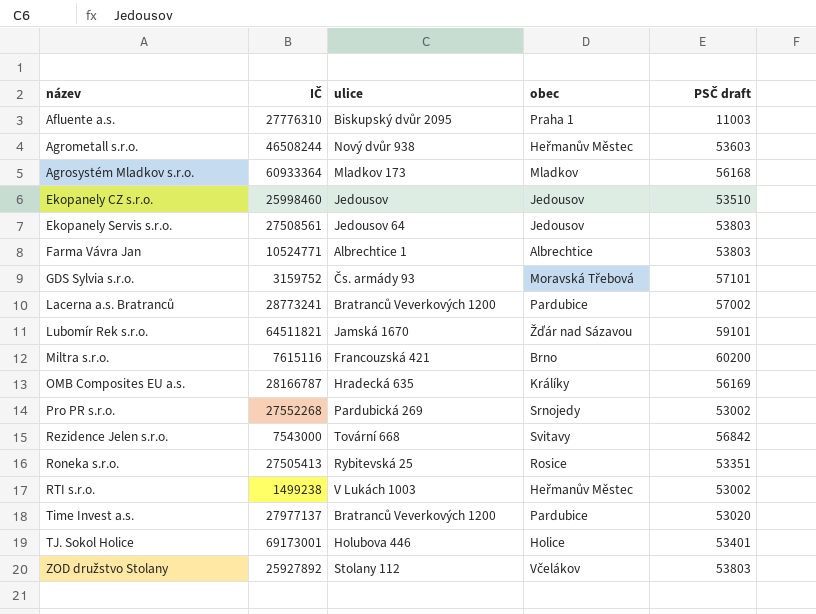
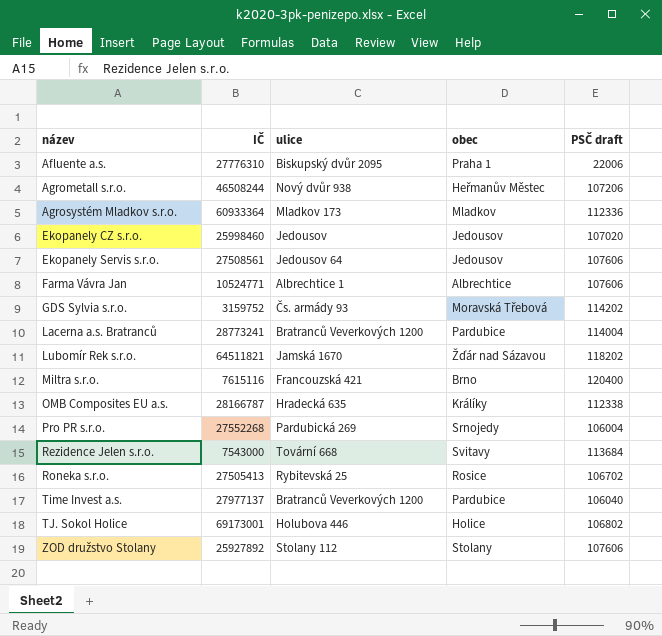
row RTI s.r.o.: 1499238 | V Lukách 1003 | Heřmanův Městec | 53002 -> none
Afluente a.s. | PSČ draft: 11003 -> 22006
Agrometall s.r.o. | PSČ draft: 53603 -> 107206
Agrosystém Mladkov s.r.o. | PSČ draft: 56168 -> 112336
Ekopanely CZ s.r.o. | PSČ draft: 53510 -> 107020
Ekopanely Servis s.r.o. | PSČ draft: 53803 -> 107606
Farma Vávra Jan | PSČ draft: 53803 -> 107606
GDS Sylvia s.r.o. | PSČ draft: 57101 -> 114202
Lacerna a.s. Bratranců | PSČ draft: 57002 -> 114004
Lubomír Rek s.r.o. | PSČ draft: 59101 -> 118202
Miltra s.r.o. | PSČ draft: 60200 -> 120400
OMB Composites EU a.s. | PSČ draft: 56169 -> 112338
Pro PR s.r.o. | PSČ draft: 53002 -> 106004
Rezidence Jelen s.r.o. | PSČ draft: 56842 -> 113684
Roneka s.r.o. | PSČ draft: 53351 -> 106702
Time Invest a.s. | PSČ draft: 53020 -> 106040
TJ. Sokol Holice | PSČ draft: 53401 -> 106802
ZOD družstvo Stolany | obec: Včelákov -> Stolany
ZOD družstvo Stolany | PSČ draft: 53803 -> 107606

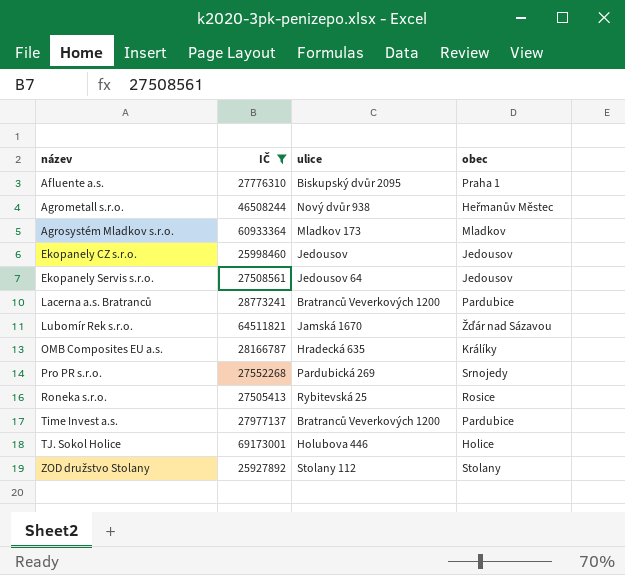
filter: none -> IČ >= 25927892
column PSČ draft | position: 5 -> none

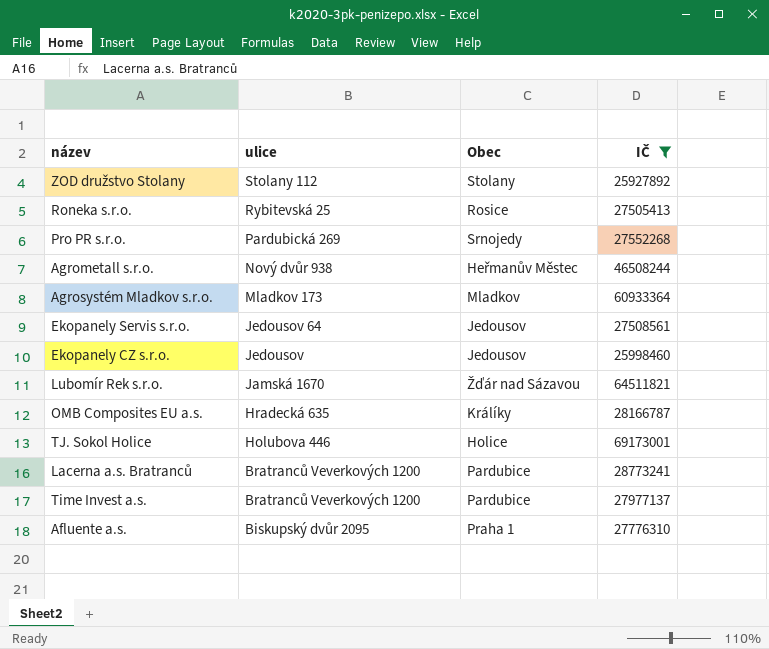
row order: název ascending -> ulice descending
column name: obec -> Obec
column IČ | position: 2 -> 4

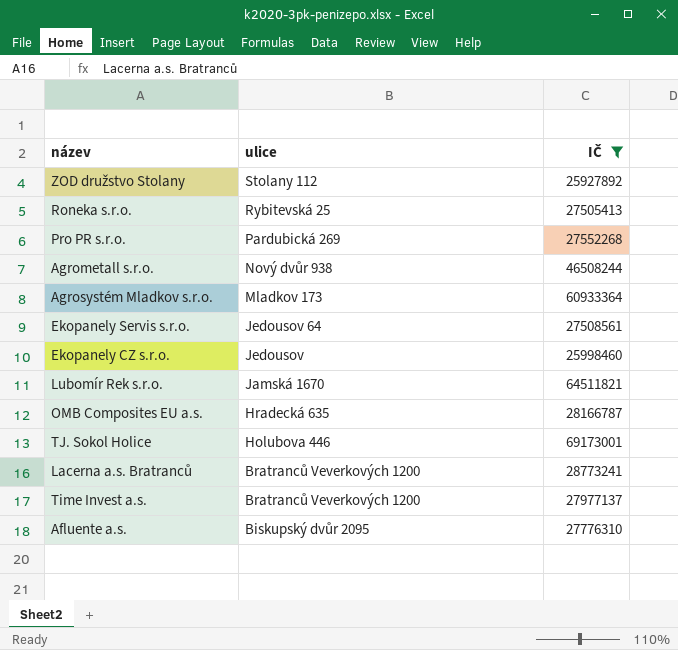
column Obec | position: 3 -> none

